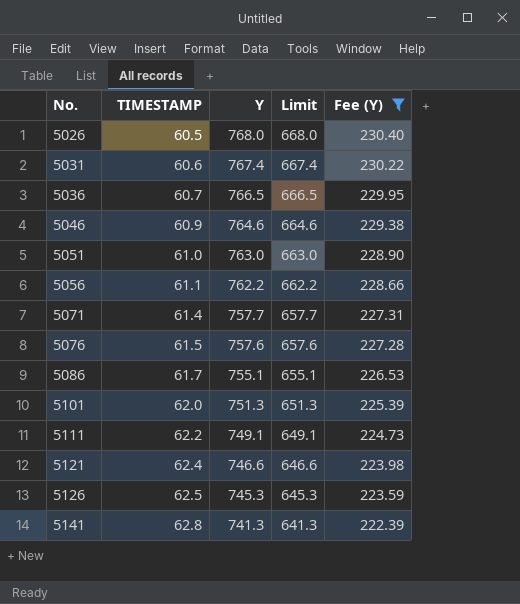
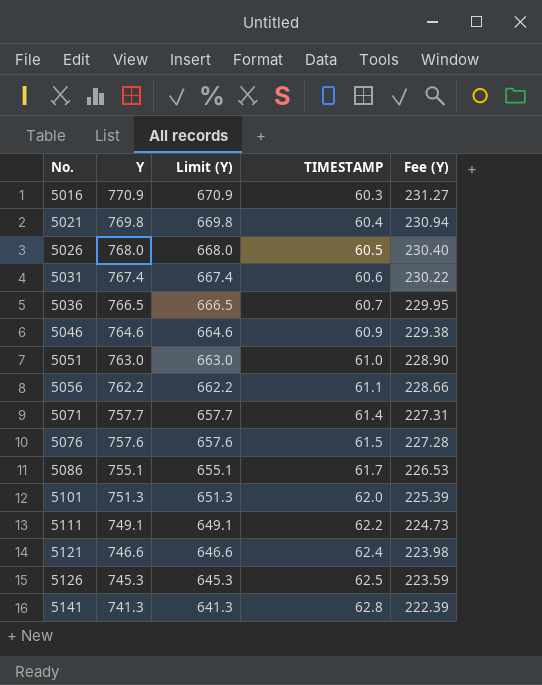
filter: Fee (Y) <= 230.40 -> none
column name: Limit -> Limit (Y)
column TIMESTAMP | position: 2 -> 4

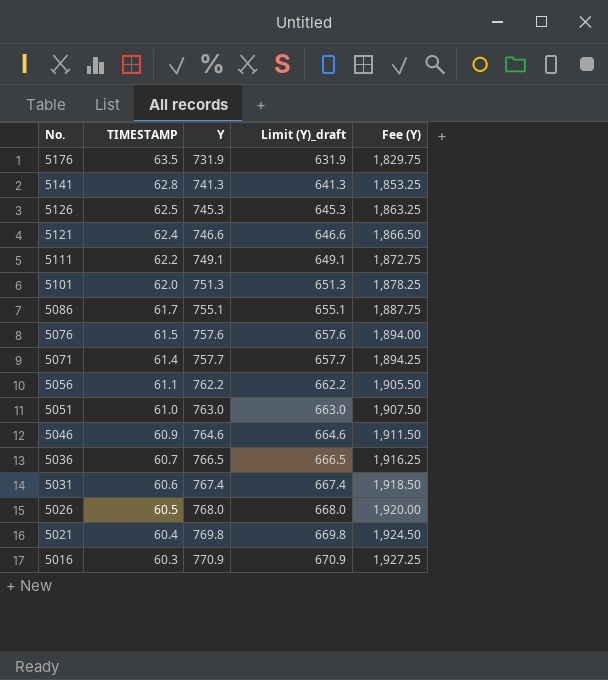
row order: No. ascending -> No. descending
column TIMESTAMP | position: 4 -> 2
column name: Limit (Y) -> Limit (Y)_draft
column Fee (Y) | formula: [Y] * 0.3 -> [Y] * 2.5
row 5176: none -> 63.5 | 731.9 | 631.9 | 1,829.75

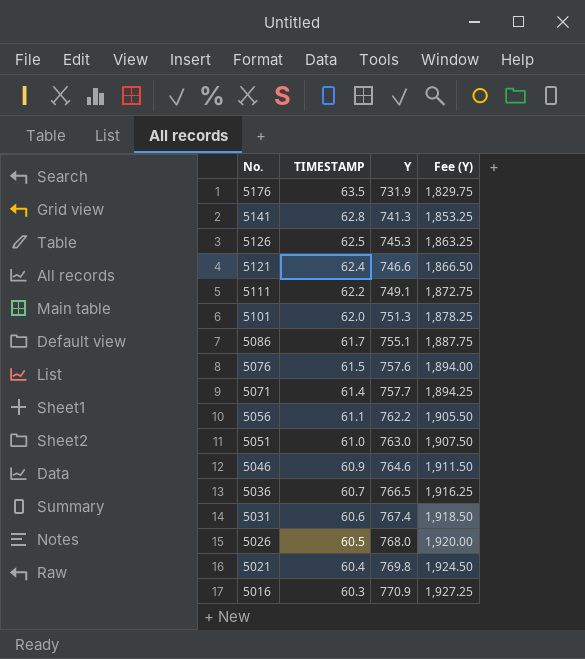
column Limit (Y)_draft | formula: [Y] - 100 -> none

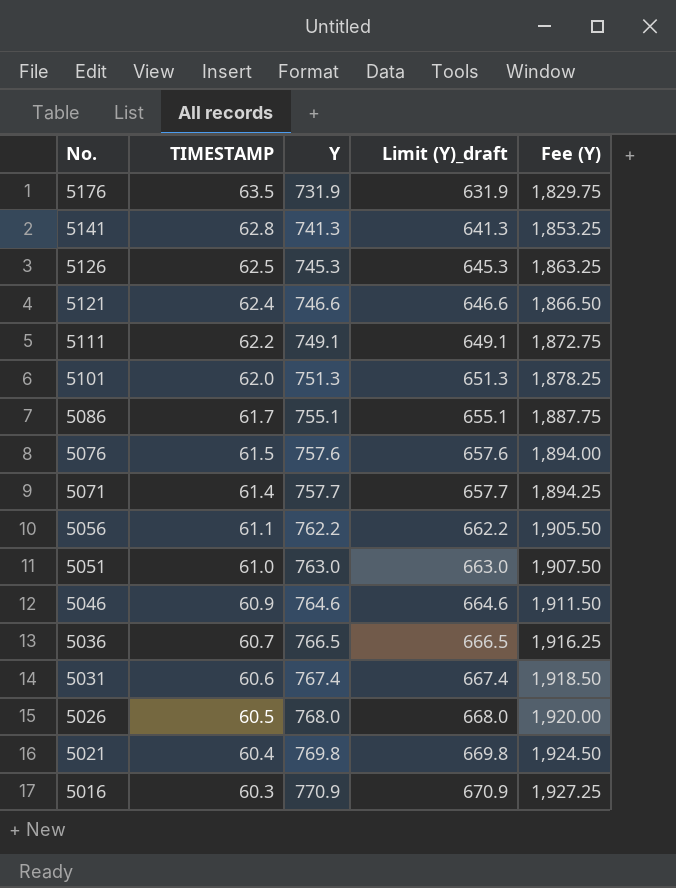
column Limit (Y)_draft | formula: none -> [Y] - 100

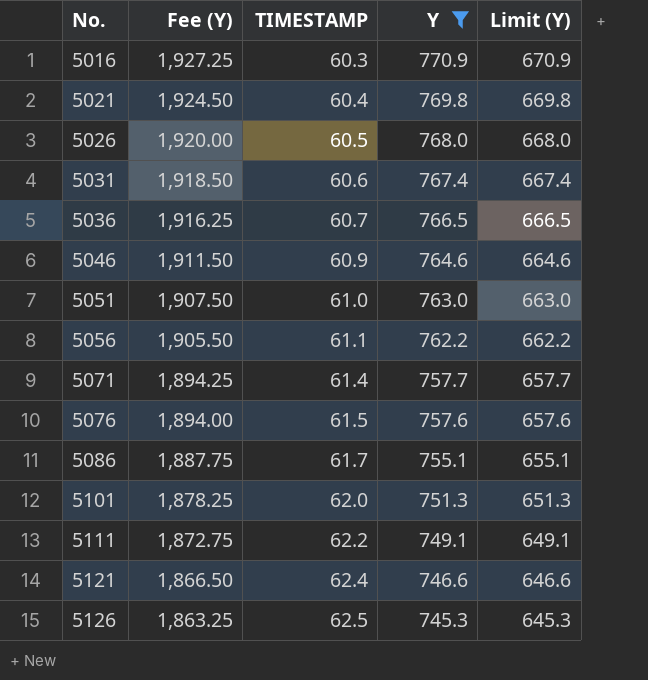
filter: none -> Y >= 745.3
row order: No. descending -> No. ascending
column Fee (Y) | position: 5 -> 2
column name: Limit (Y)_draft -> Limit (Y)

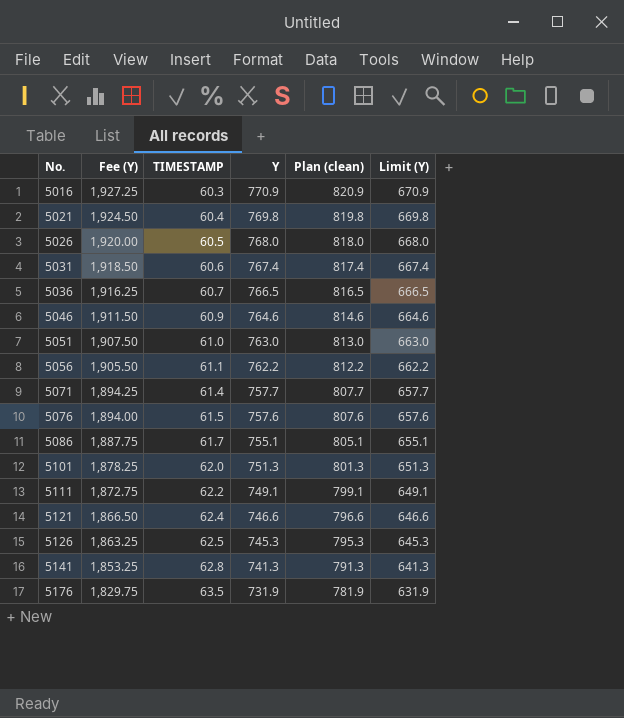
filter: Y >= 745.3 -> none
column Plan (clean) | formula: none -> [Y] + 50

